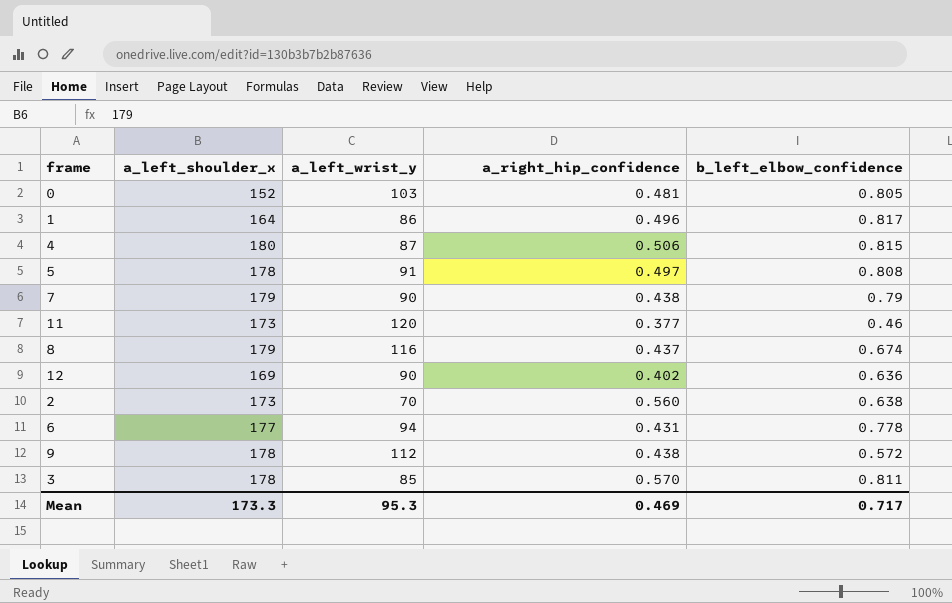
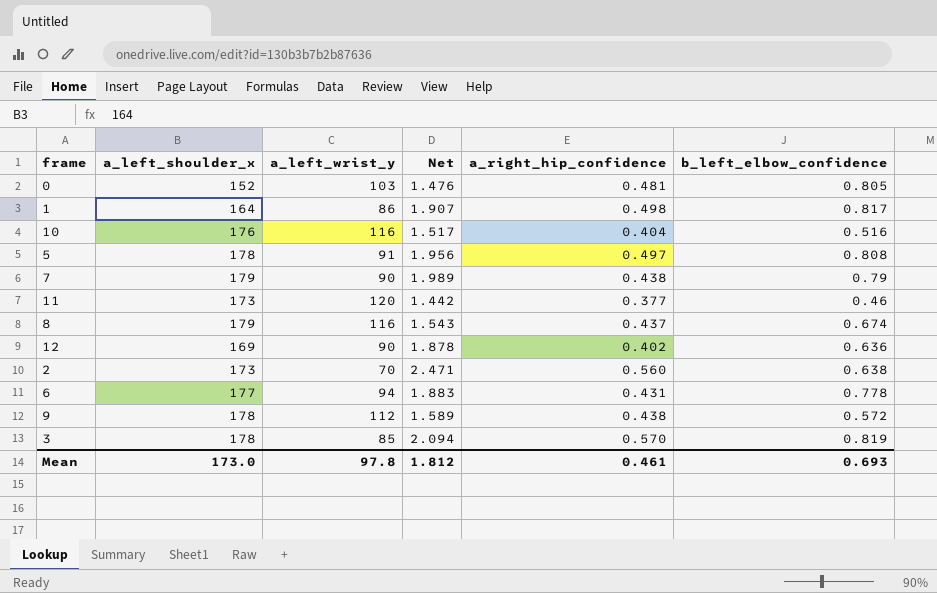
column Net | formula: none -> [a_left_shoulder_x] / [a_left_wrist_y]
row 4: 180 | 87 | 0.506 | 0.815 -> none
1 | a_right_hip_confidence: 0.496 -> 0.498
row 10: none -> 176 | 116 | 1.517 | 0.404 | 0.516
3 | b_left_elbow_confidence: 0.811 -> 0.819
Mean | a_left_shoulder_x: 173.3 -> 173.0
Mean | a_left_wrist_y: 95.3 -> 97.8
Mean | a_right_hip_confidence: 0.469 -> 0.461
Mean | b_left_elbow_confidence: 0.717 -> 0.693

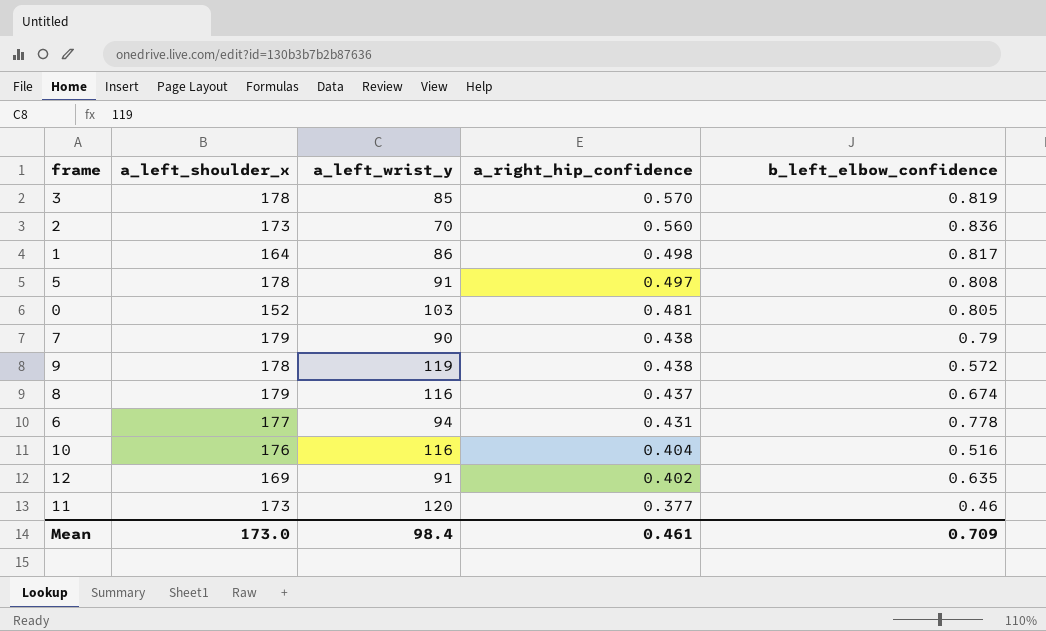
row order: none -> a_right_hip_confidence descending
column Net | formula: [a_left_shoulder_x] / [a_left_wrist_y] -> none
2 | b_left_elbow_confidence: 0.638 -> 0.836
9 | a_left_wrist_y: 112 -> 119
12 | a_left_wrist_y: 90 -> 91
12 | b_left_elbow_confidence: 0.636 -> 0.635
Mean | a_left_wrist_y: 97.8 -> 98.4
Mean | b_left_elbow_confidence: 0.693 -> 0.709

